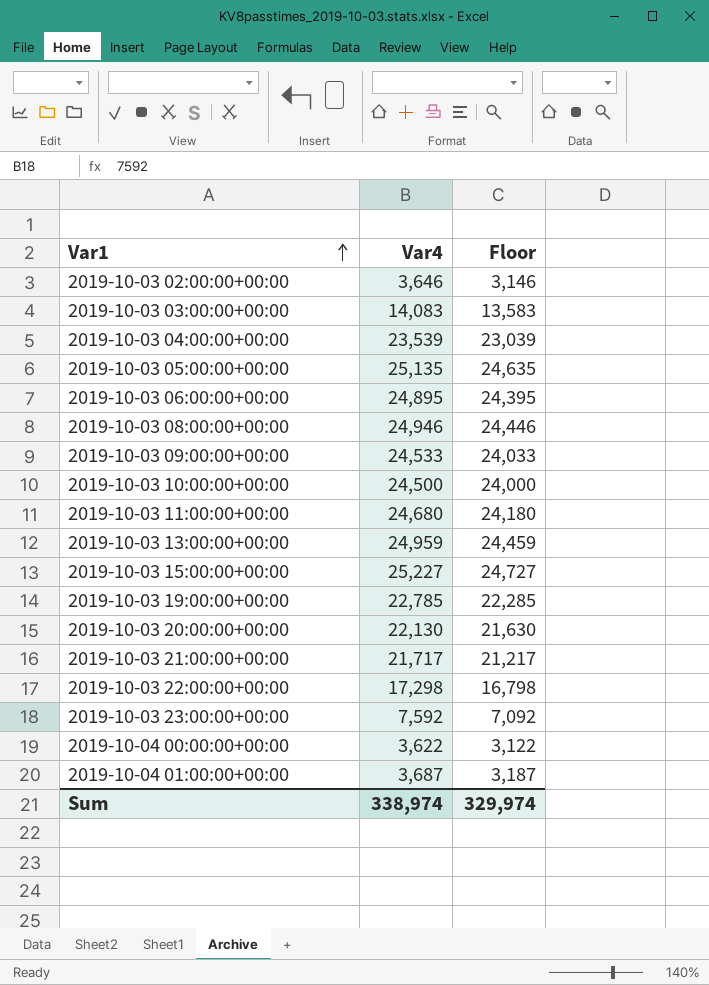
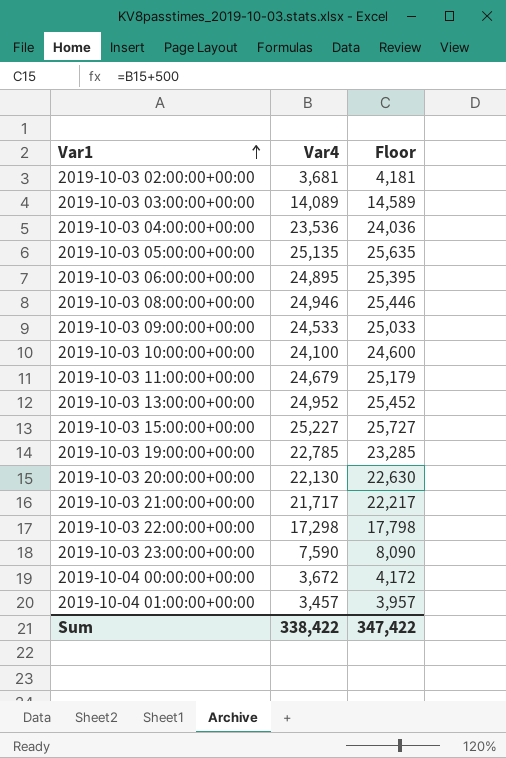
column Floor | formula: [Var4] - 500 -> [Var4] + 500
2019-10-03 02:00:00+00:00 | Var4: 3,646 -> 3,681
2019-10-03 03:00:00+00:00 | Var4: 14,083 -> 14,089
2019-10-03 04:00:00+00:00 | Var4: 23,539 -> 23,536
2019-10-03 10:00:00+00:00 | Var4: 24,500 -> 24,100
2019-10-03 11:00:00+00:00 | Var4: 24,680 -> 24,679
2019-10-03 13:00:00+00:00 | Var4: 24,959 -> 24,952
2019-10-03 23:00:00+00:00 | Var4: 7,592 -> 7,590
2019-10-04 00:00:00+00:00 | Var4: 3,622 -> 3,672
2019-10-04 01:00:00+00:00 | Var4: 3,687 -> 3,457
Sum | Var4: 338,974 -> 338,422
Sum | Floor: 329,974 -> 347,422

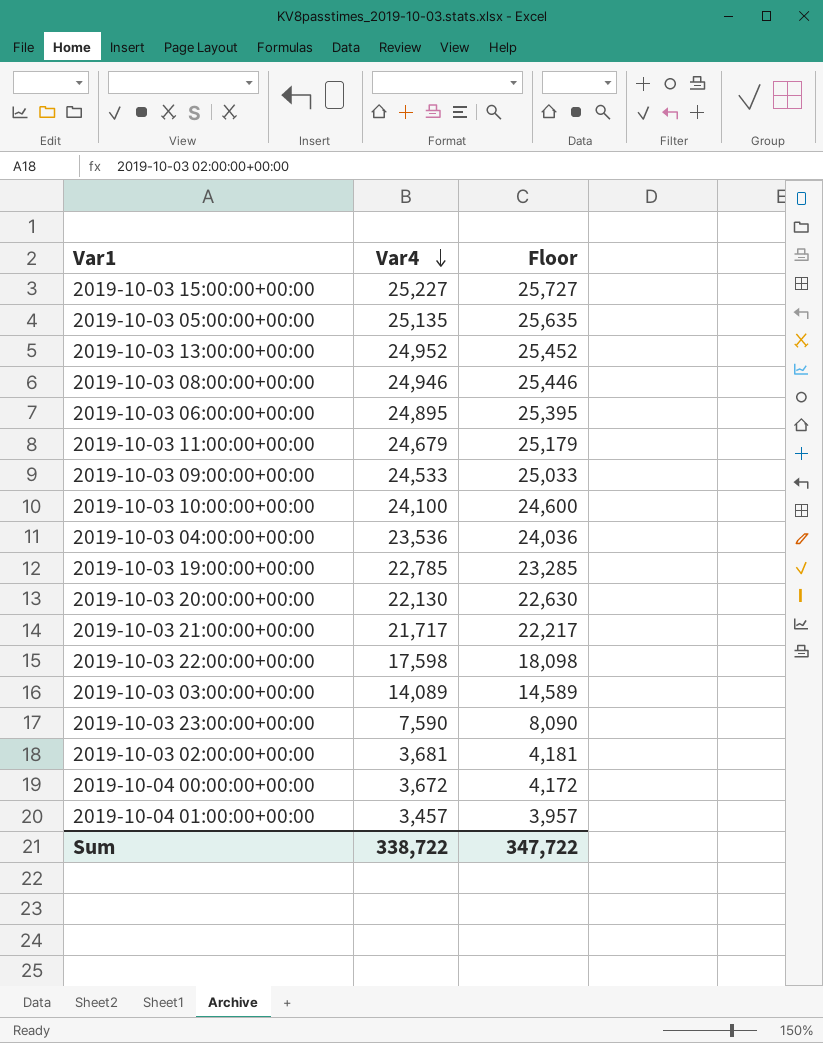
row order: Var1 ascending -> Var4 descending
2019-10-03 22:00:00+00:00 | Var4: 17,298 -> 17,598
2019-10-03 22:00:00+00:00 | Floor: 17,798 -> 18,098
Sum | Var4: 338,422 -> 338,722
Sum | Floor: 347,422 -> 347,722

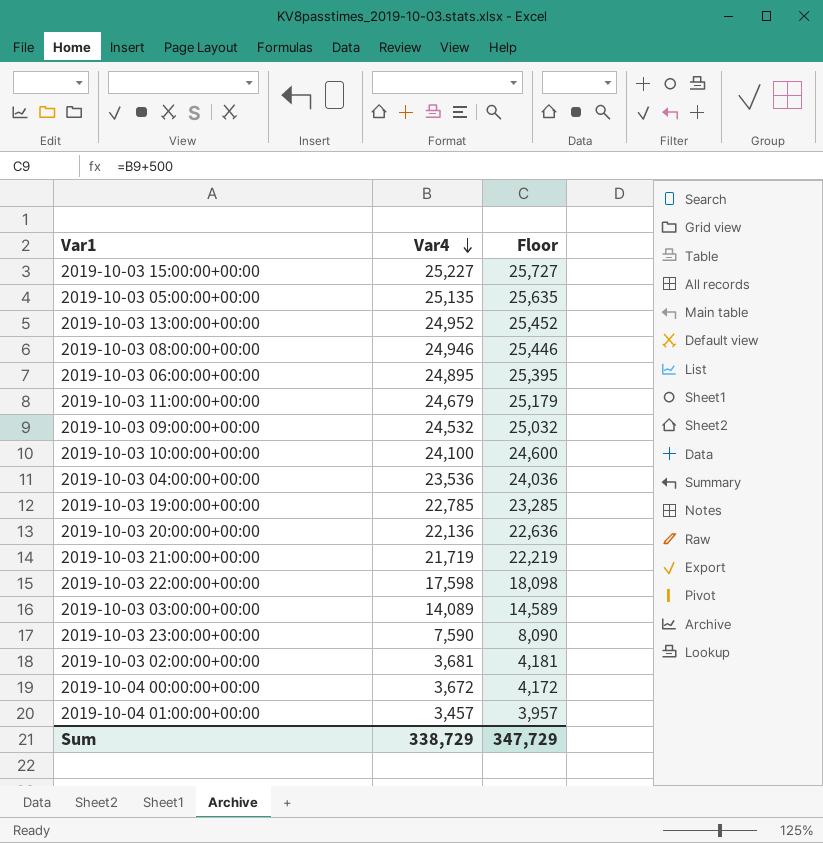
2019-10-03 09:00:00+00:00 | Var4: 24,533 -> 24,532
2019-10-03 09:00:00+00:00 | Floor: 25,033 -> 25,032
2019-10-03 20:00:00+00:00 | Var4: 22,130 -> 22,136
2019-10-03 20:00:00+00:00 | Floor: 22,630 -> 22,636
2019-10-03 21:00:00+00:00 | Var4: 21,717 -> 21,719
2019-10-03 21:00:00+00:00 | Floor: 22,217 -> 22,219
Sum | Var4: 338,722 -> 338,729
Sum | Floor: 347,722 -> 347,729

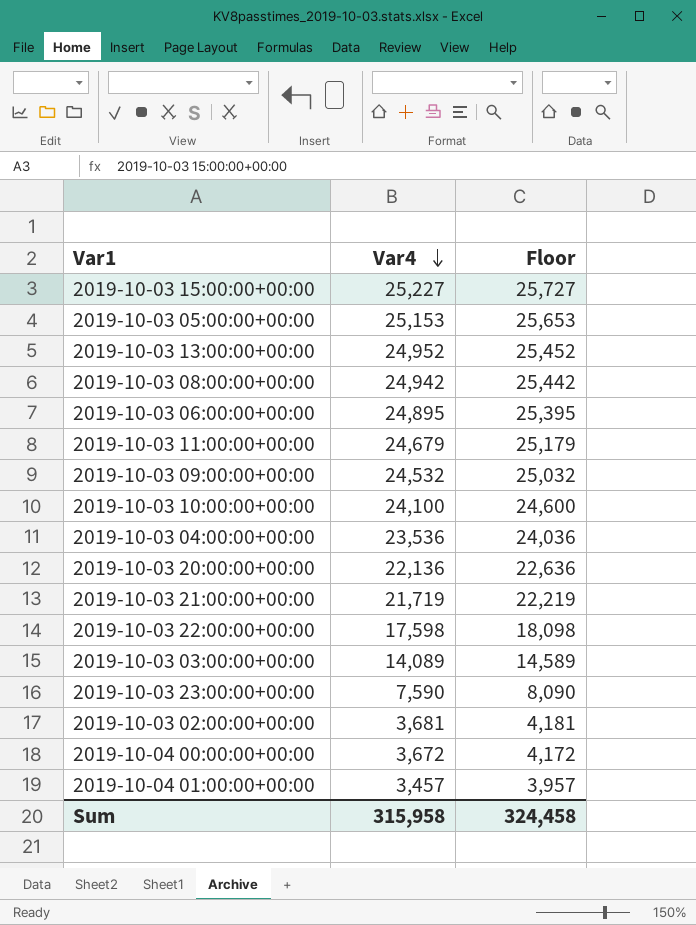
row 2019-10-03 19:00:00+00:00: 22,785 | 23,285 -> none
2019-10-03 05:00:00+00:00 | Var4: 25,135 -> 25,153
2019-10-03 05:00:00+00:00 | Floor: 25,635 -> 25,653
2019-10-03 08:00:00+00:00 | Var4: 24,946 -> 24,942
2019-10-03 08:00:00+00:00 | Floor: 25,446 -> 25,442
Sum | Var4: 338,729 -> 315,958
Sum | Floor: 347,729 -> 324,458

